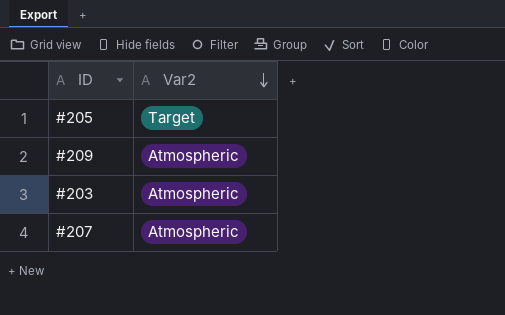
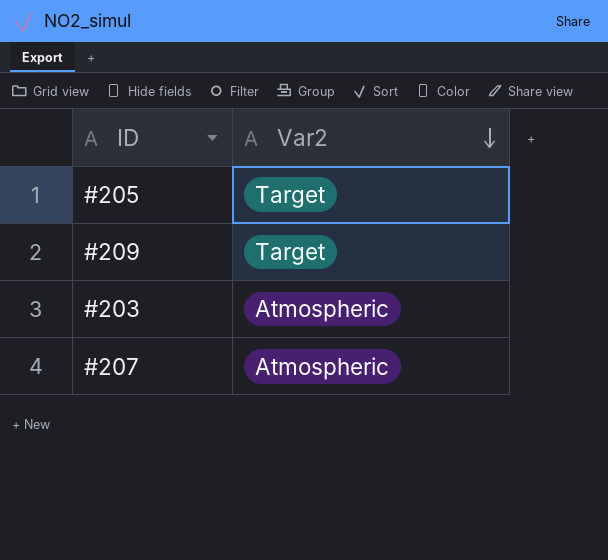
#209 | Var2: Atmospheric -> Target

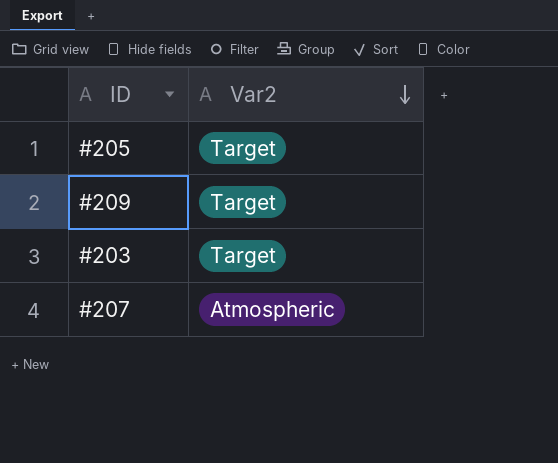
#203 | Var2: Atmospheric -> Target

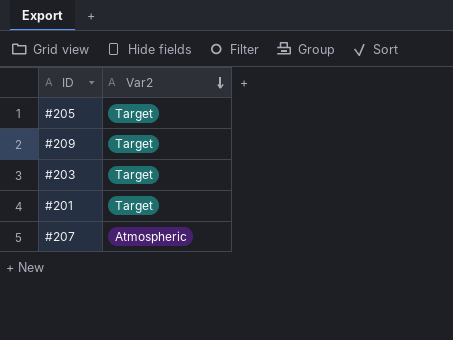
row #201: none -> Target

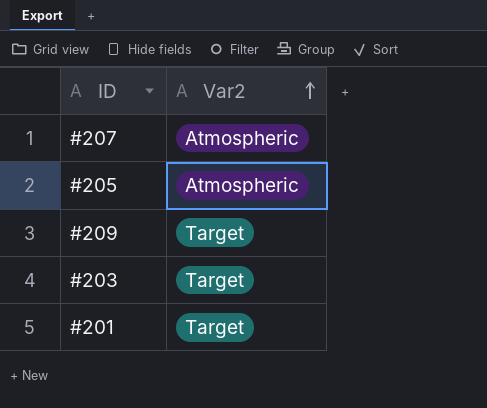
row order: Var2 descending -> Var2 ascending
#205 | Var2: Target -> Atmospheric

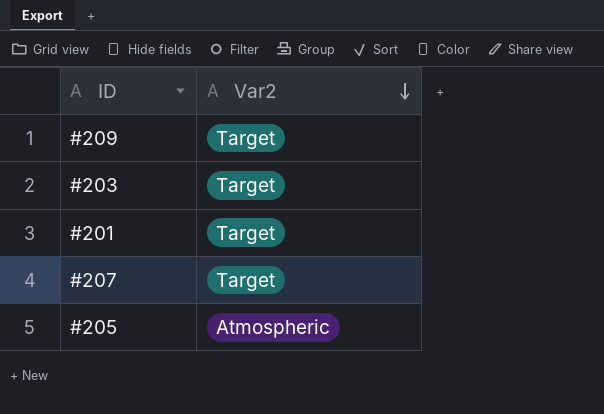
row order: Var2 ascending -> Var2 descending
#207 | Var2: Atmospheric -> Target

